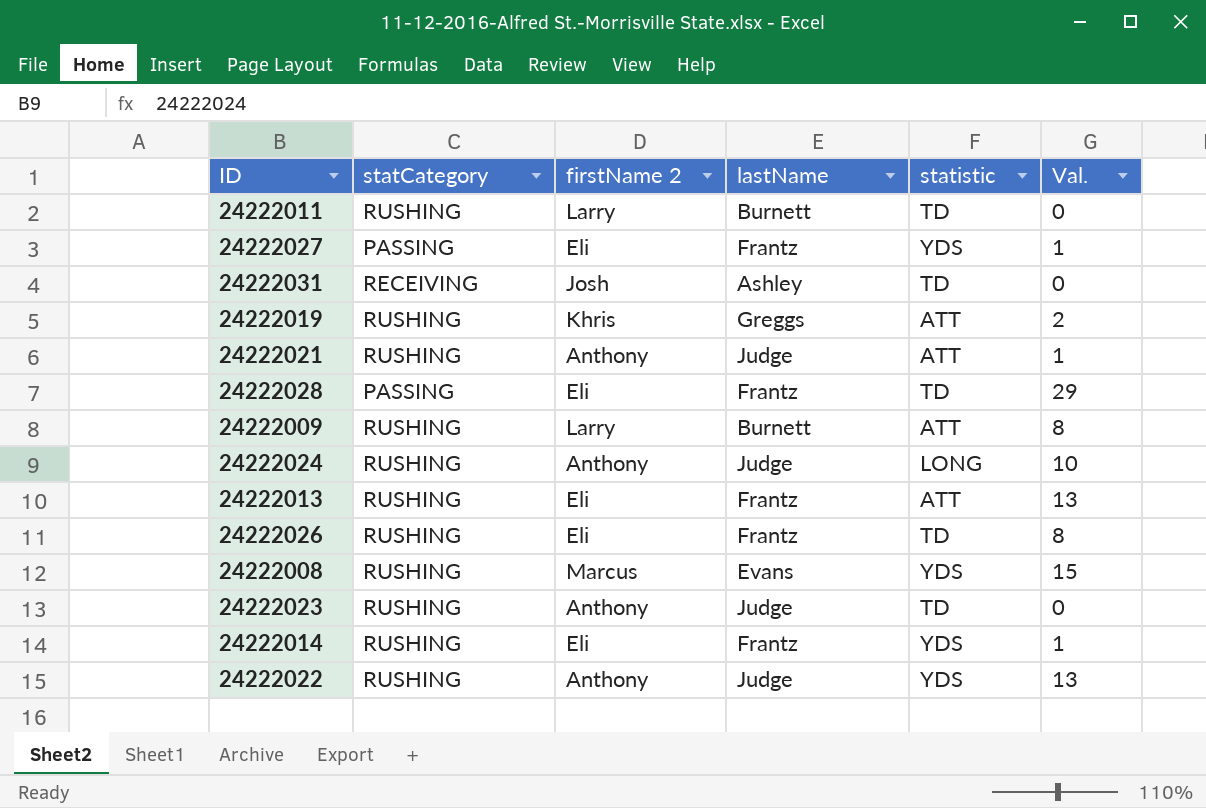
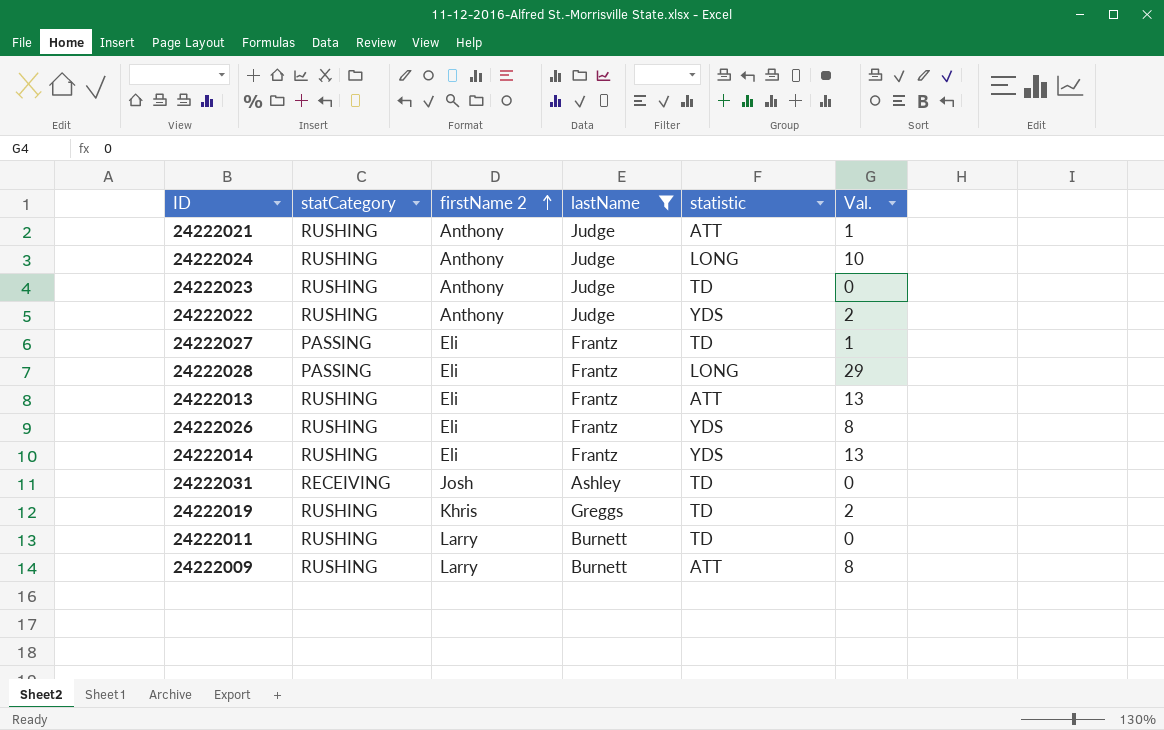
filter: none -> lastName != Evans
row order: none -> firstName 2 ascending
24222022 | Val.: 13 -> 2
24222027 | statistic: YDS -> TD
24222028 | statistic: TD -> LONG
24222026 | statistic: TD -> YDS
24222014 | Val.: 1 -> 13
24222019 | statistic: ATT -> TD

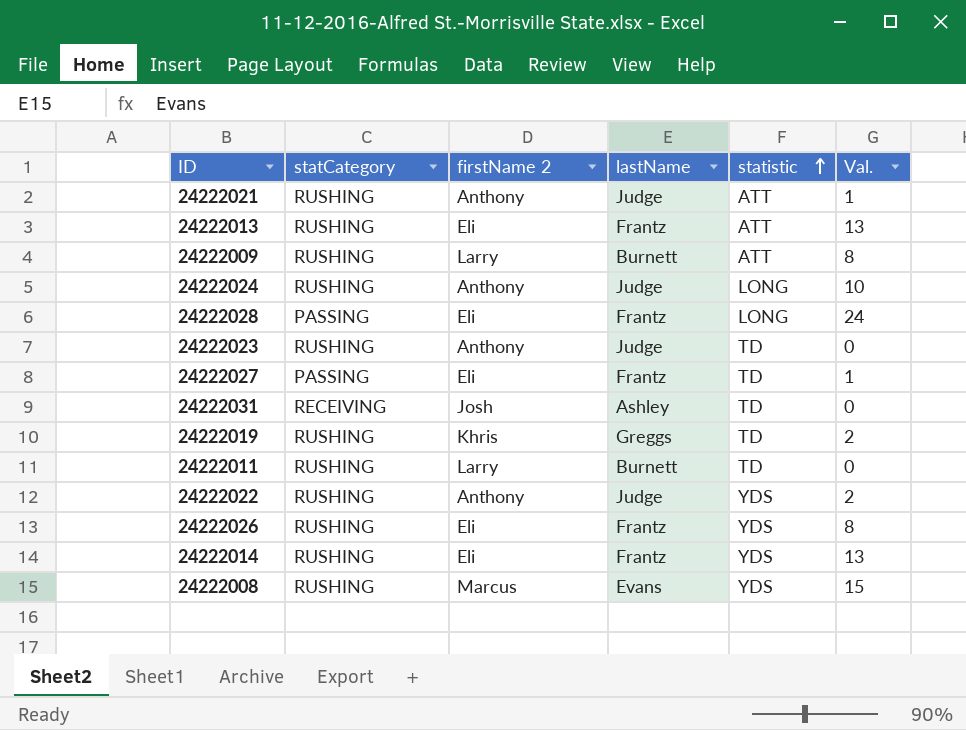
filter: lastName != Evans -> none
row order: firstName 2 ascending -> statistic ascending
24222028 | Val.: 29 -> 24

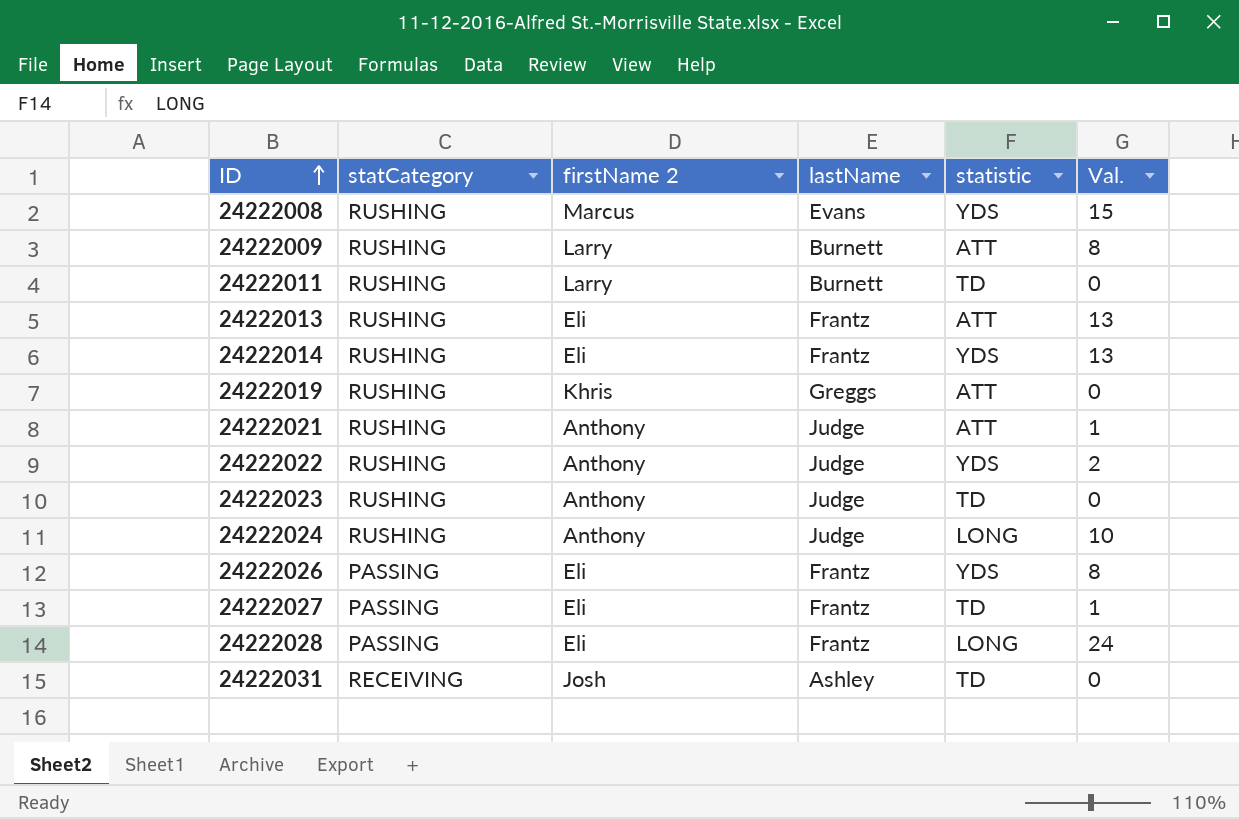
row order: statistic ascending -> ID ascending
24222019 | statistic: TD -> ATT
24222019 | Val.: 2 -> 0
24222026 | statCategory: RUSHING -> PASSING

